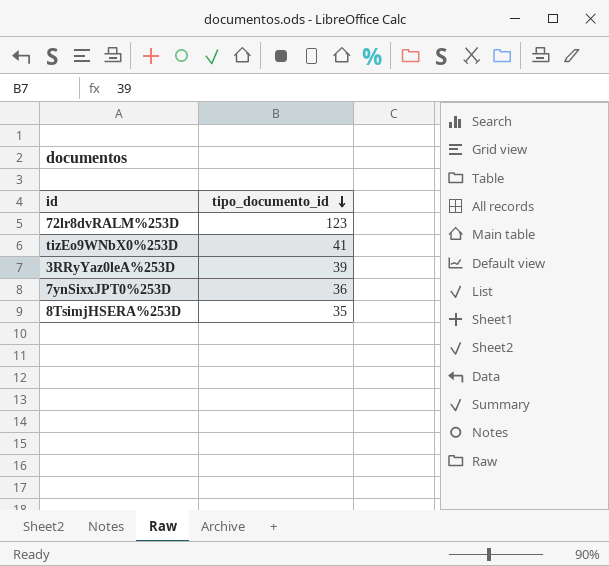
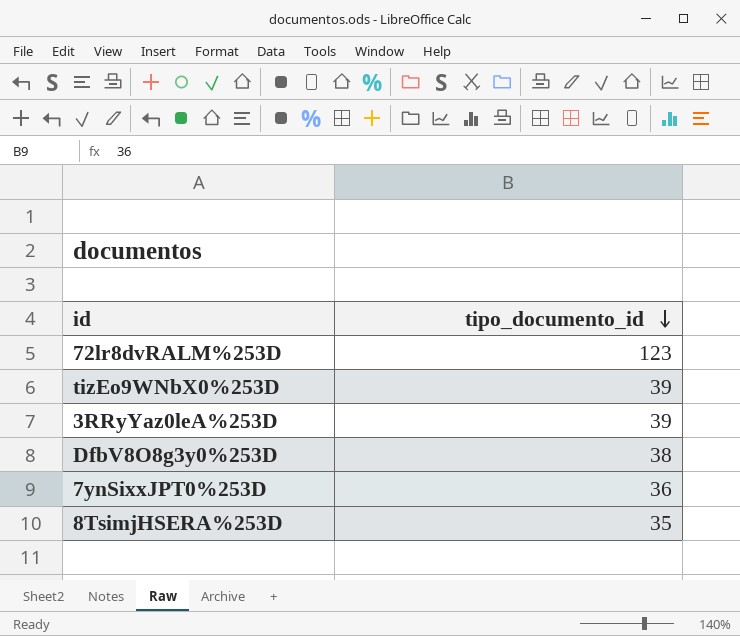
tizEo9WNbX0%253D | tipo_documento_id: 41 -> 39
row DfbV8O8g3y0%253D: none -> 38

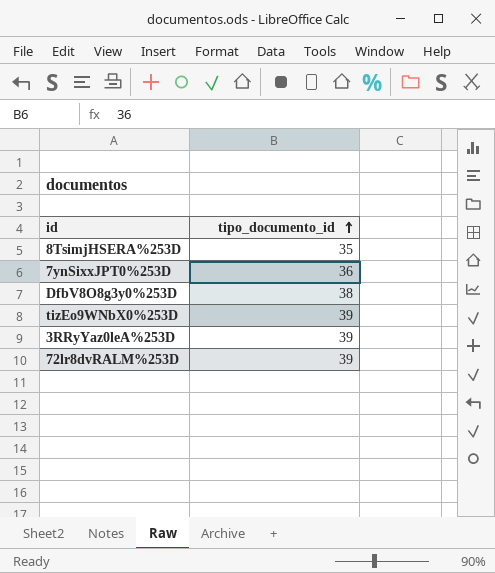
row order: tipo_documento_id descending -> tipo_documento_id ascending
72lr8dvRALM%253D | tipo_documento_id: 123 -> 39

